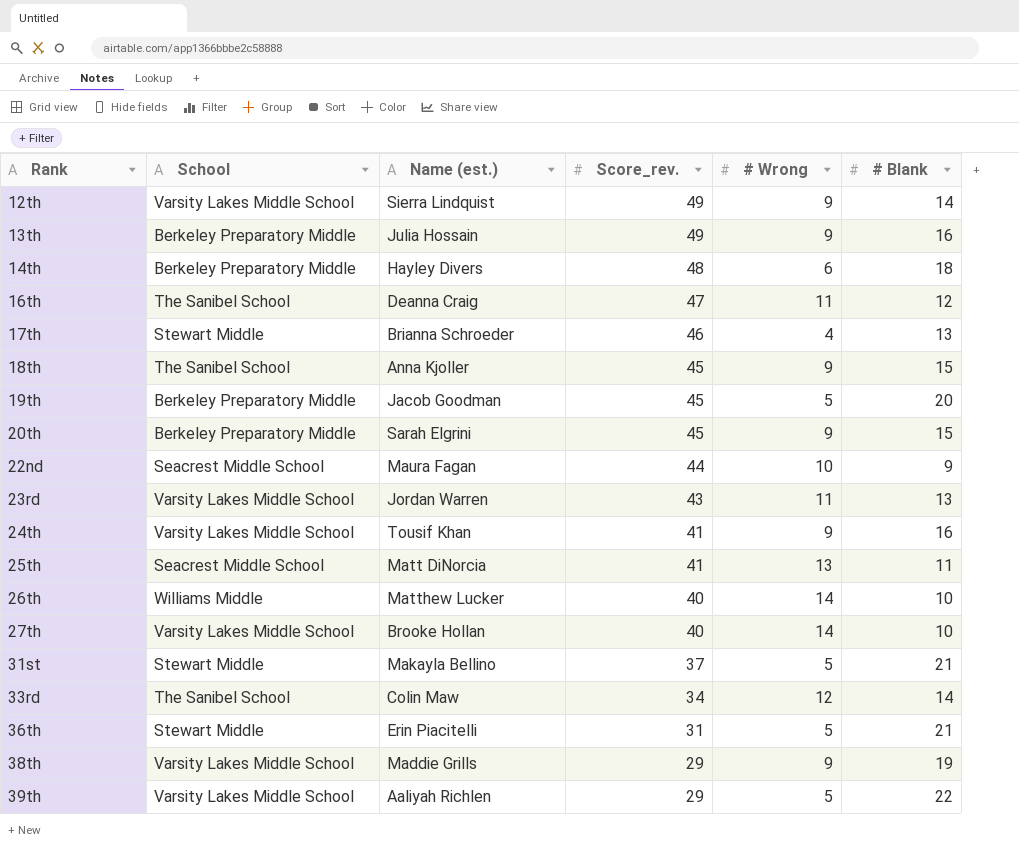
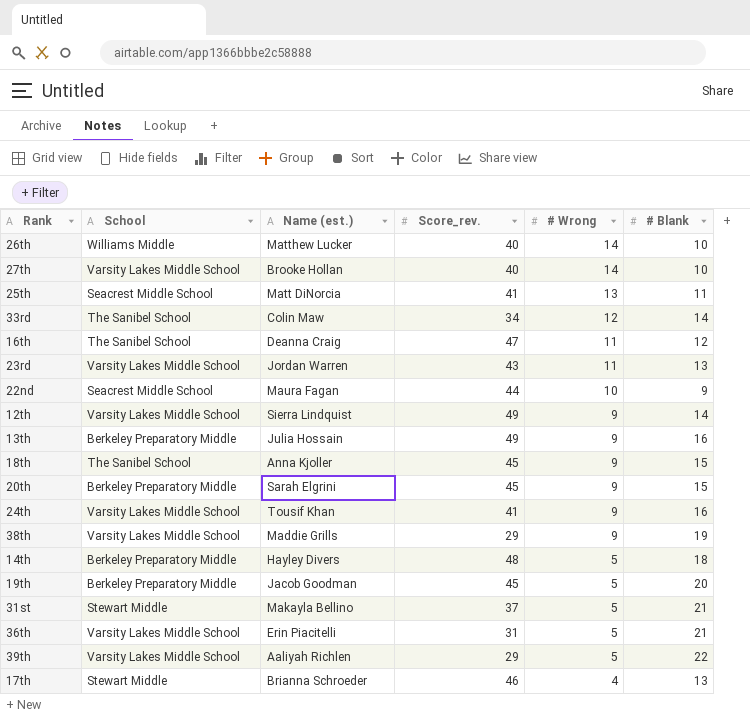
row order: Rank ascending -> # Wrong descending
14th | # Wrong: 6 -> 5
36th | School: Stewart Middle -> Varsity Lakes Middle School

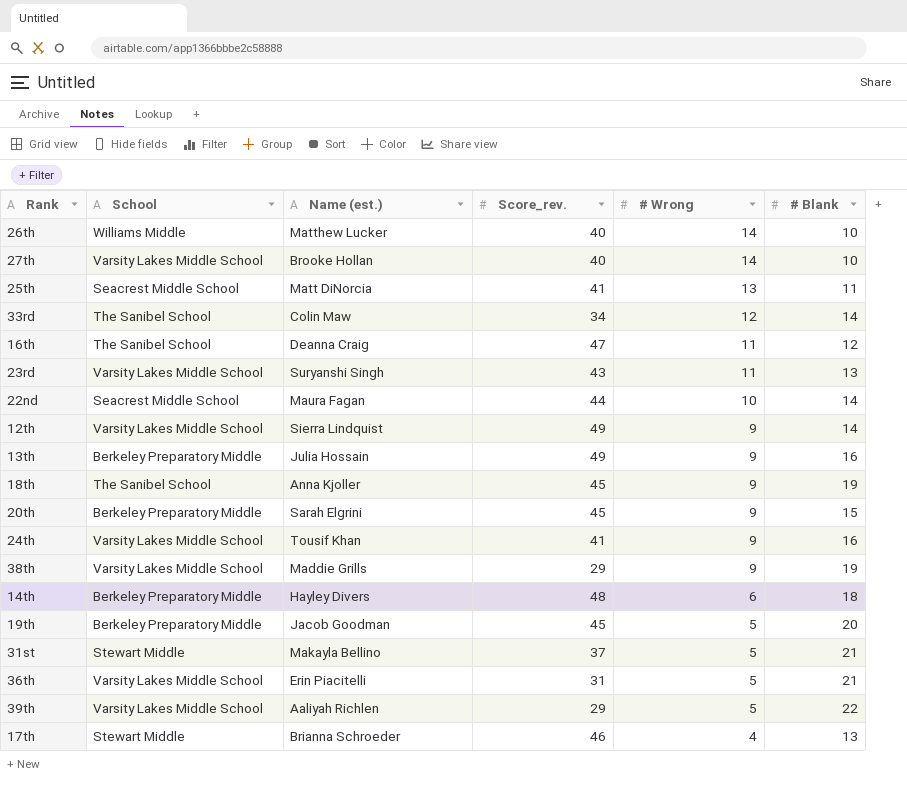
23rd | Name (est.): Jordan Warren -> Suryanshi Singh
22nd | # Blank: 9 -> 14
18th | # Blank: 15 -> 19
14th | # Wrong: 5 -> 6

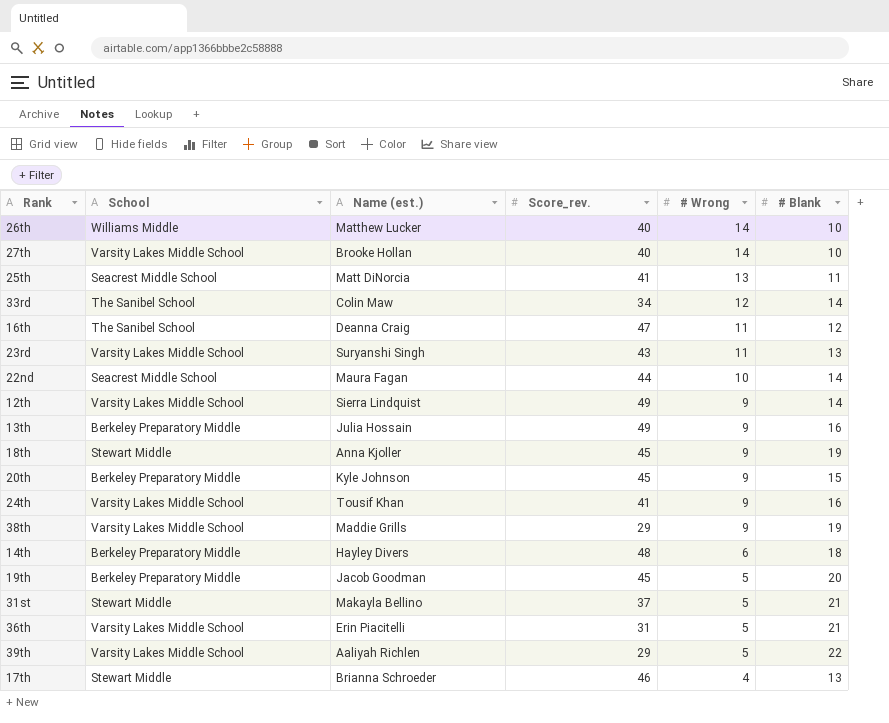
18th | School: The Sanibel School -> Stewart Middle
20th | Name (est.): Sarah Elgrini -> Kyle Johnson

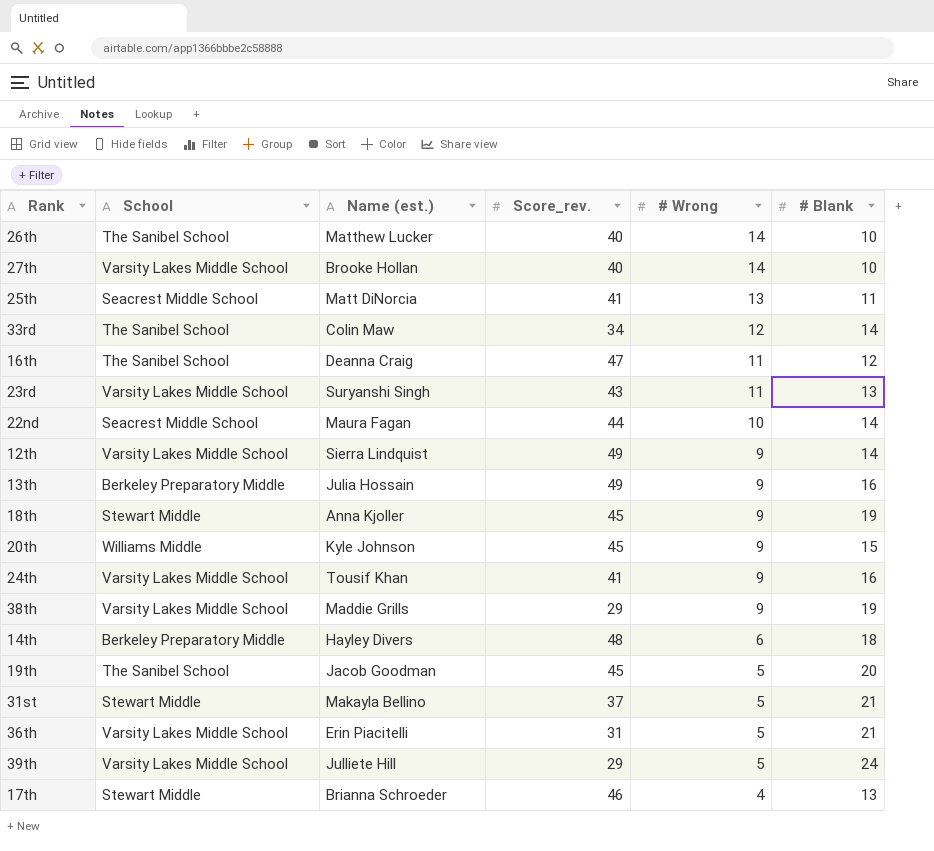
26th | School: Williams Middle -> The Sanibel School
20th | School: Berkeley Preparatory Middle -> Williams Middle
19th | School: Berkeley Preparatory Middle -> The Sanibel School
39th | Name (est.): Aaliyah Richlen -> Julliete Hill
39th | # Blank: 22 -> 24

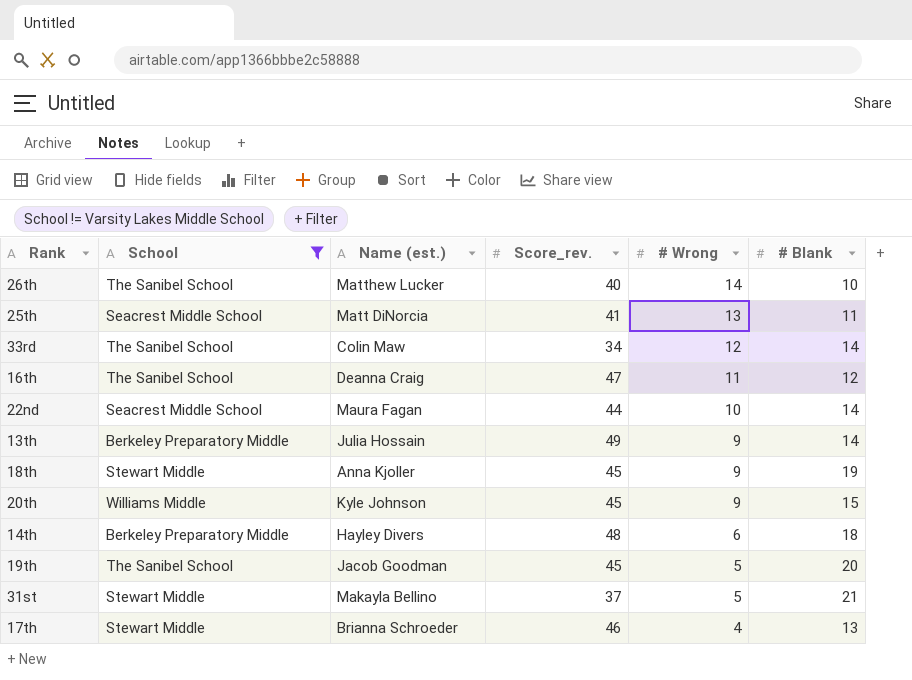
filter: none -> School != Varsity Lakes Middle School
13th | # Blank: 16 -> 14

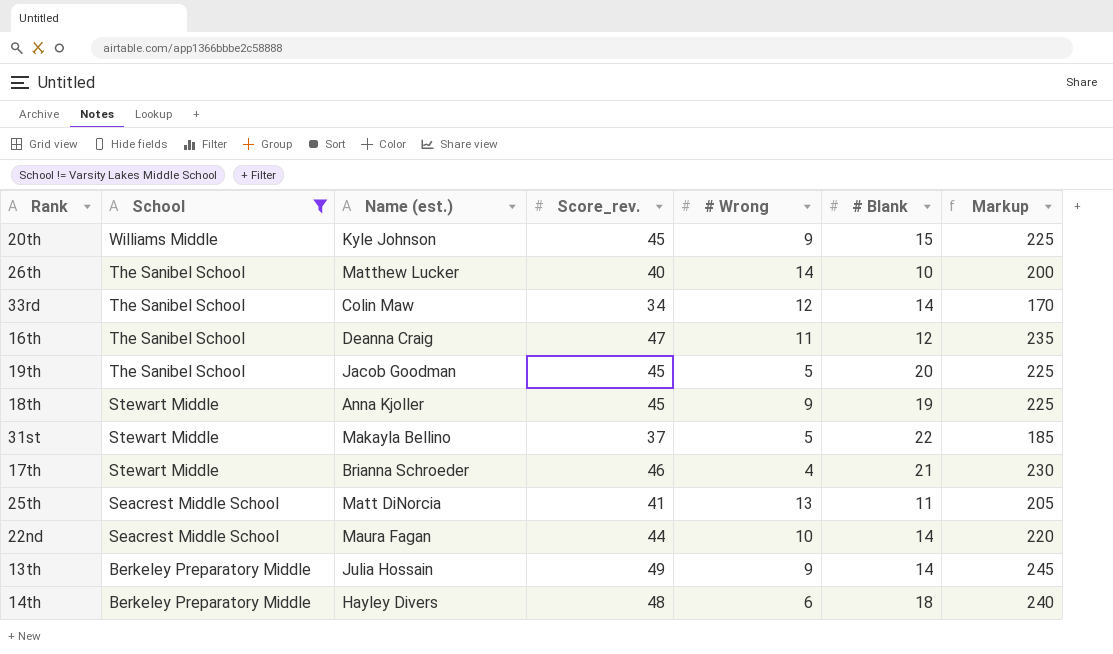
row order: # Wrong descending -> School descending
column Markup | formula: none -> [Score_rev.] * 5
31st | # Blank: 21 -> 22
17th | # Blank: 13 -> 21

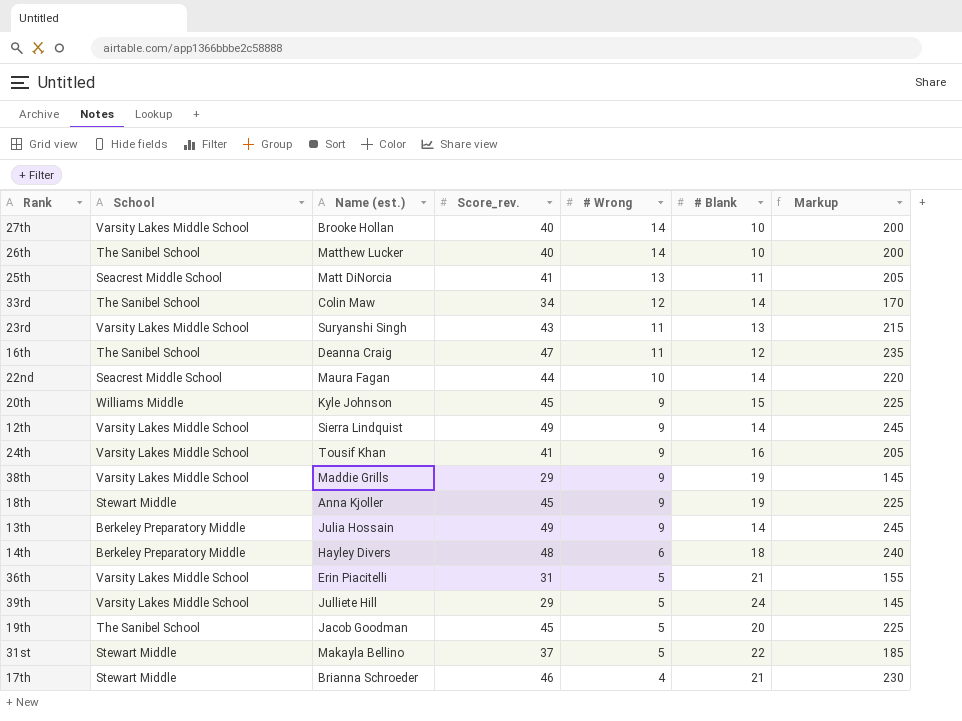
filter: School != Varsity Lakes Middle School -> none
row order: School descending -> # Wrong descending

